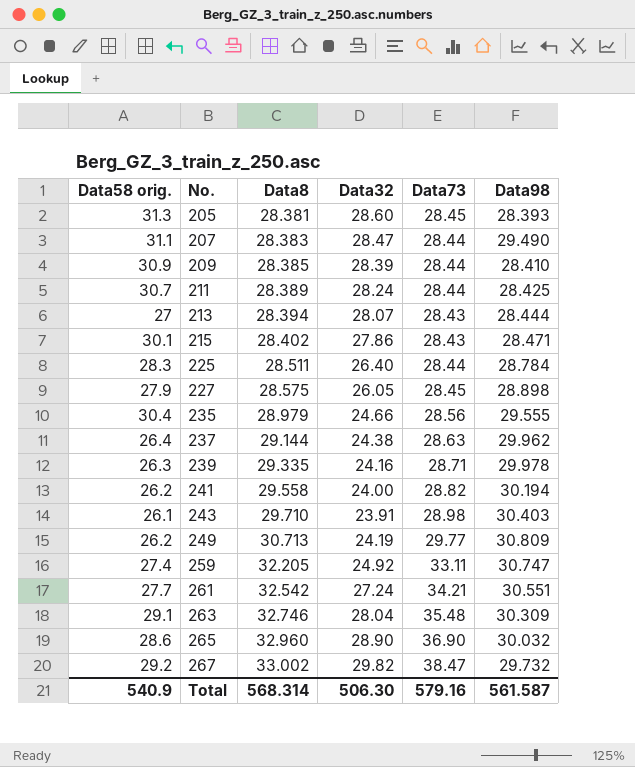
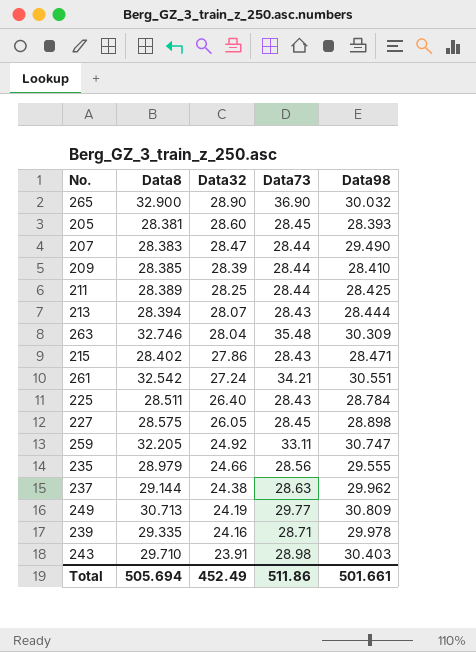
row order: No. ascending -> Data32 descending
column Data58 orig. | position: 1 -> none
row 241: 26.2 | 29.558 | 24.00 | 28.82 | 30.194 -> none
row 267: 29.2 | 33.002 | 29.82 | 38.47 | 29.732 -> none
265 | Data8: 32.960 -> 32.900
211 | Data32: 28.24 -> 28.25
225 | Data73: 28.44 -> 28.43
Total | Data8: 568.314 -> 505.694
Total | Data32: 506.30 -> 452.49
Total | Data73: 579.16 -> 511.86
Total | Data98: 561.587 -> 501.661

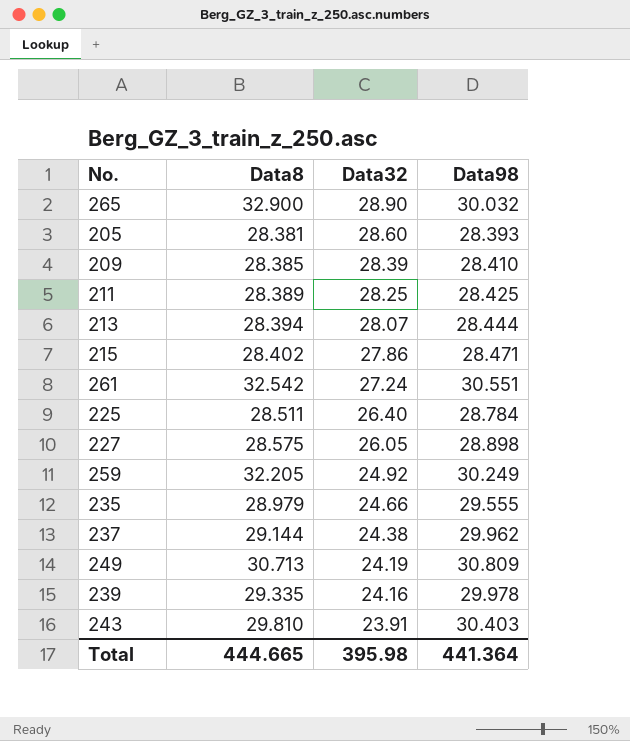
column Data73 | position: 4 -> none
row 207: 28.383 | 28.47 | 28.44 | 29.490 -> none
row 263: 32.746 | 28.04 | 35.48 | 30.309 -> none
259 | Data98: 30.747 -> 30.249
243 | Data8: 29.710 -> 29.810
Total | Data8: 505.694 -> 444.665
Total | Data32: 452.49 -> 395.98
Total | Data98: 501.661 -> 441.364

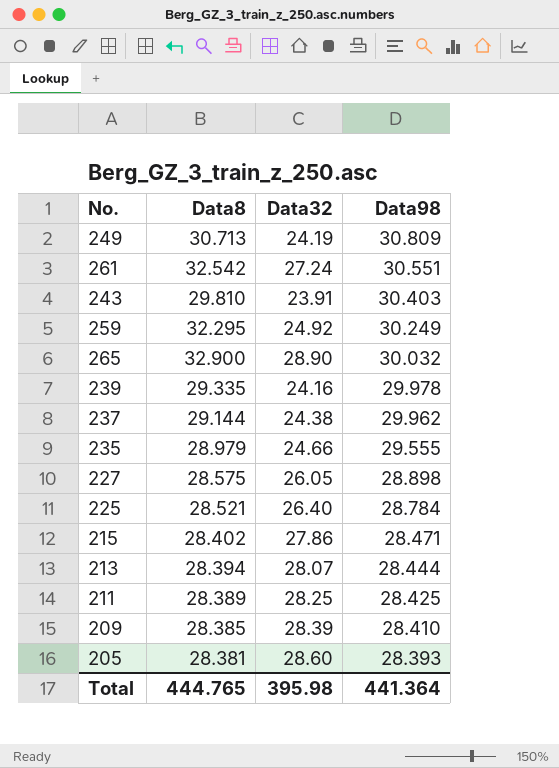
row order: Data32 descending -> Data98 descending
259 | Data8: 32.205 -> 32.295
225 | Data8: 28.511 -> 28.521
Total | Data8: 444.665 -> 444.765

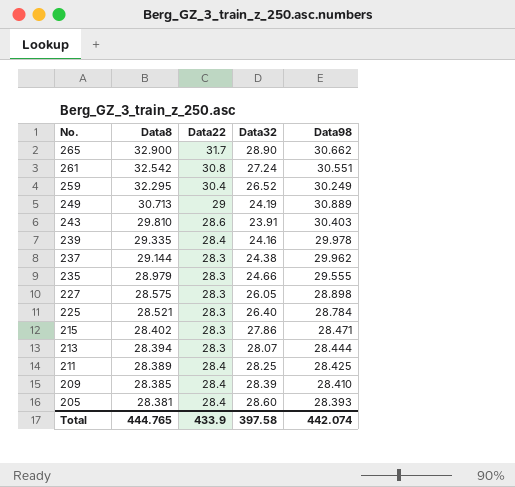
row order: Data98 descending -> No. descending
column Data22 | position: none -> 3
265 | Data98: 30.032 -> 30.662
259 | Data32: 24.92 -> 26.52
249 | Data98: 30.809 -> 30.889
Total | Data32: 395.98 -> 397.58
Total | Data98: 441.364 -> 442.074

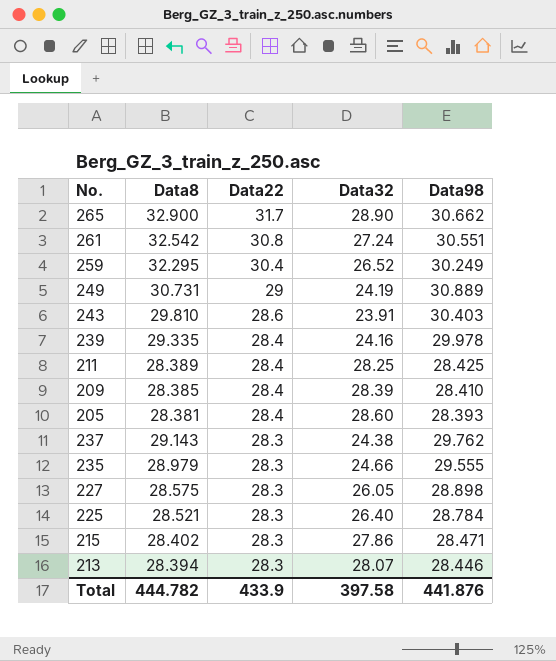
row order: No. descending -> Data22 descending
249 | Data8: 30.713 -> 30.731
237 | Data8: 29.144 -> 29.143
237 | Data98: 29.962 -> 29.762
213 | Data98: 28.444 -> 28.446
Total | Data8: 444.765 -> 444.782
Total | Data98: 442.074 -> 441.876

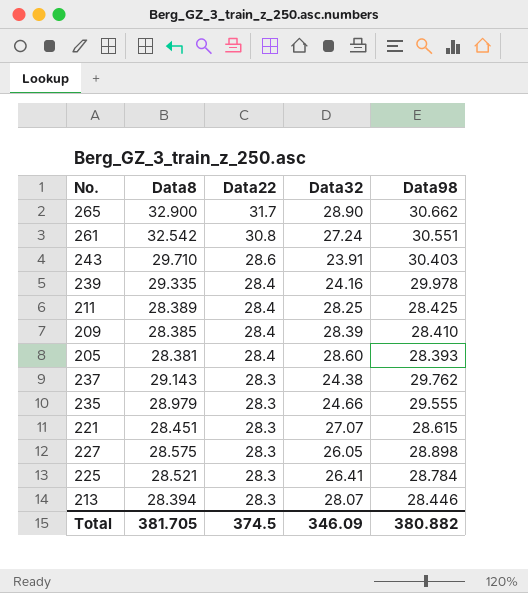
row 259: 32.295 | 30.4 | 26.52 | 30.249 -> none
row 249: 30.731 | 29 | 24.19 | 30.889 -> none
row 215: 28.402 | 28.3 | 27.86 | 28.471 -> none
243 | Data8: 29.810 -> 29.710
row 221: none -> 28.451 | 28.3 | 27.07 | 28.615
225 | Data32: 26.40 -> 26.41
Total | Data8: 444.782 -> 381.705
Total | Data22: 433.9 -> 374.5
Total | Data32: 397.58 -> 346.09
Total | Data98: 441.876 -> 380.882

